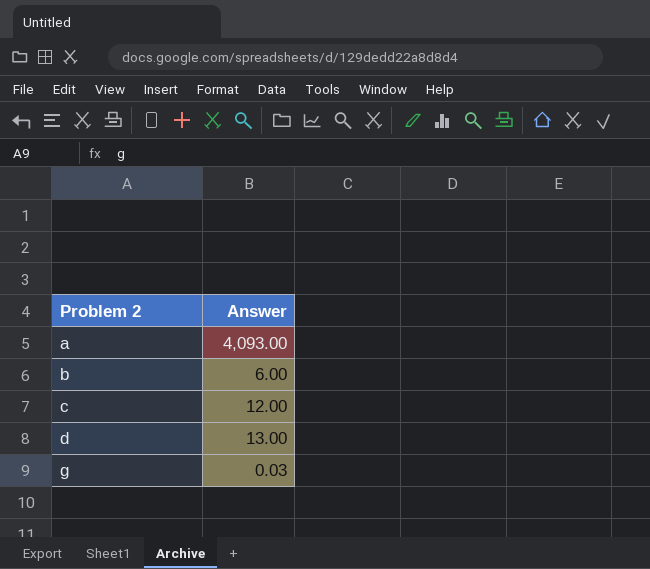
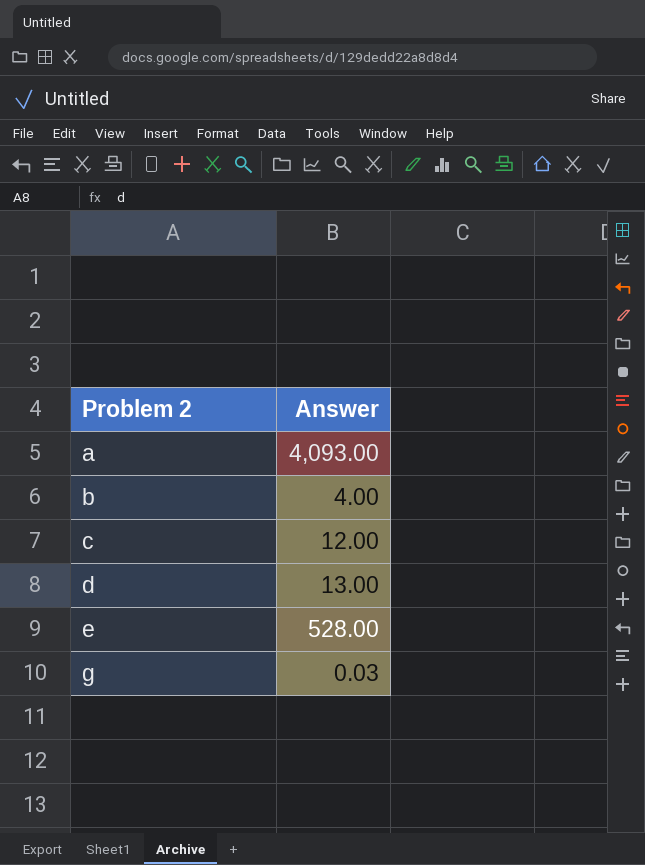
b | Answer: 6.00 -> 4.00
row e: none -> 528.00

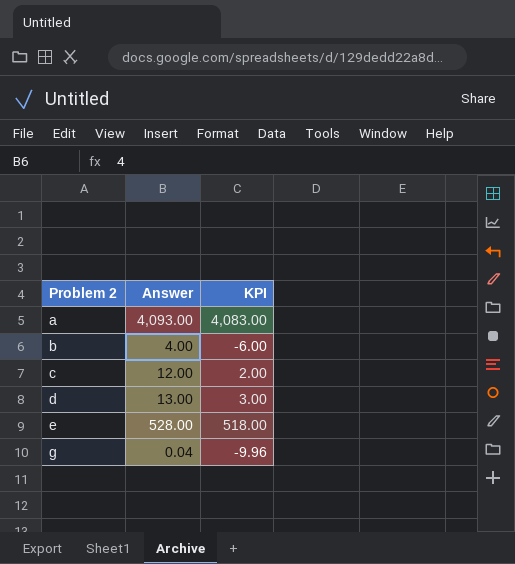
column KPI | formula: none -> [Answer] - 10
g | Answer: 0.03 -> 0.04

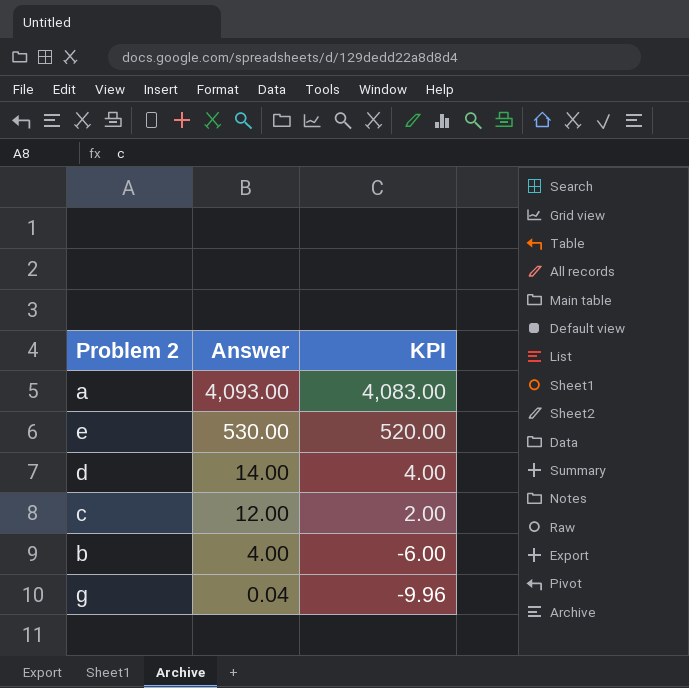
row order: Problem 2 ascending -> Answer descending
e | Answer: 528.00 -> 530.00
e | KPI: 518.00 -> 520.00
d | Answer: 13.00 -> 14.00
d | KPI: 3.00 -> 4.00

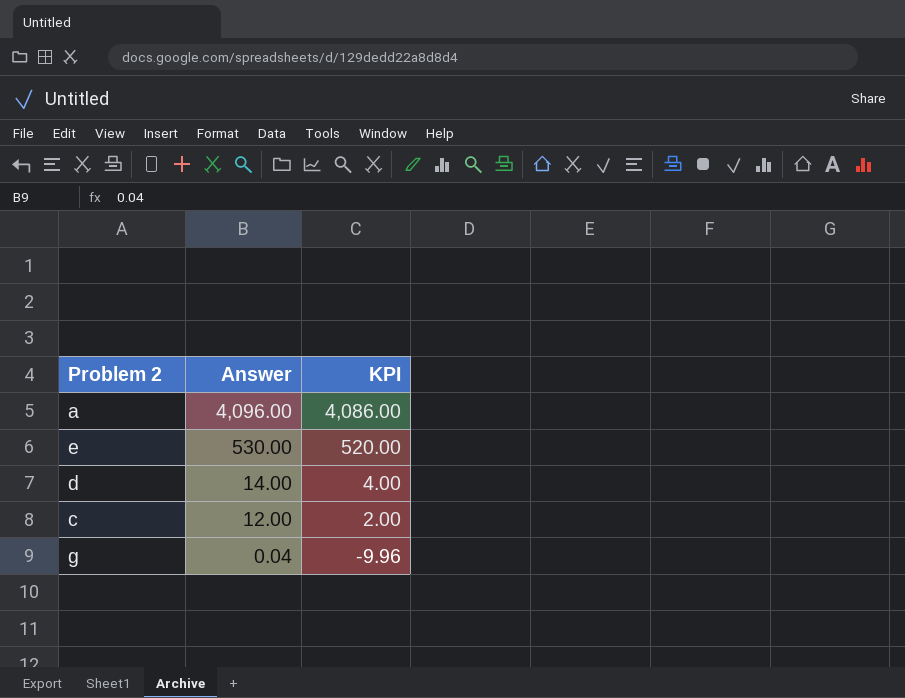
row b: 4.00 | -6.00 -> none
a | Answer: 4,093.00 -> 4,096.00
a | KPI: 4,083.00 -> 4,086.00

